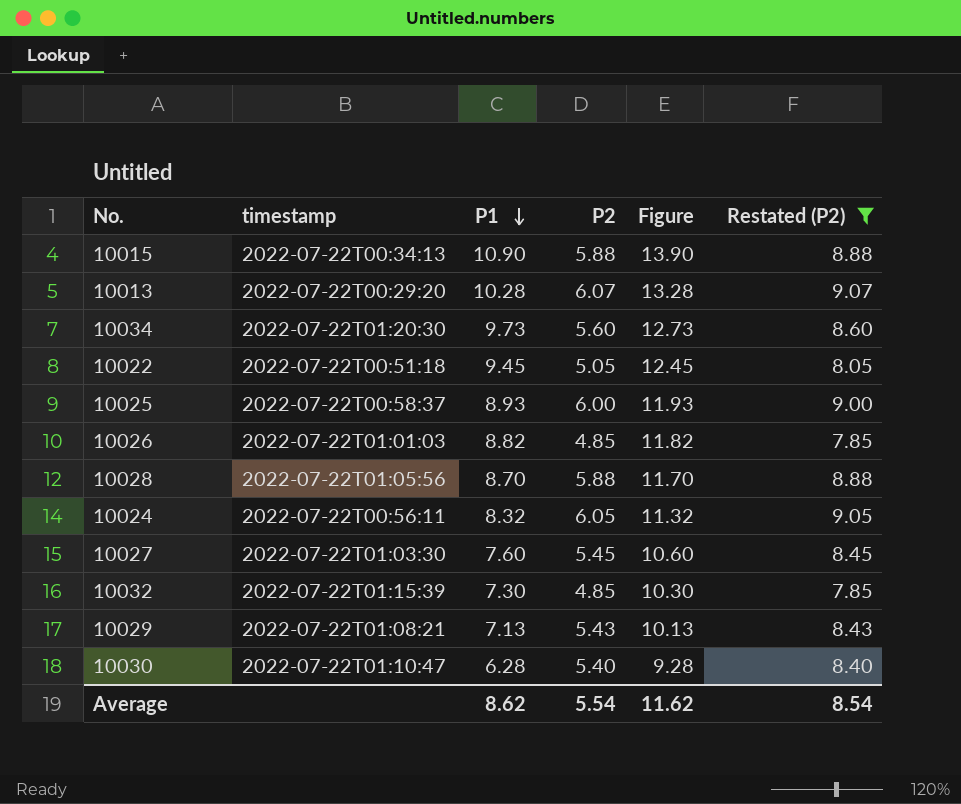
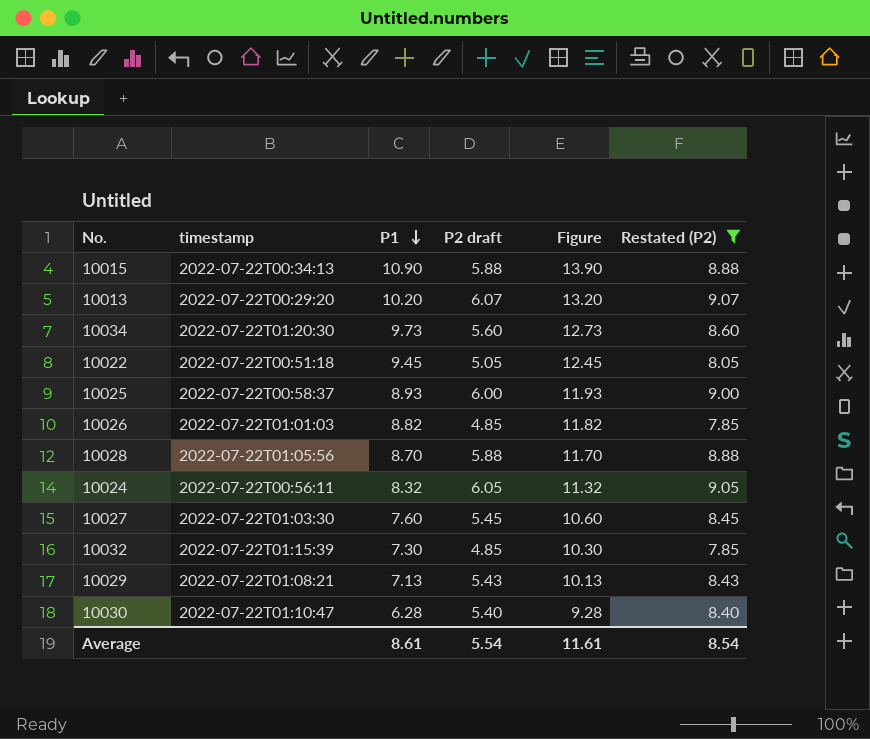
column name: P2 -> P2 draft
10013 | P1: 10.28 -> 10.20
10013 | Figure: 13.28 -> 13.20
Average | P1: 8.62 -> 8.61
Average | Figure: 11.62 -> 11.61

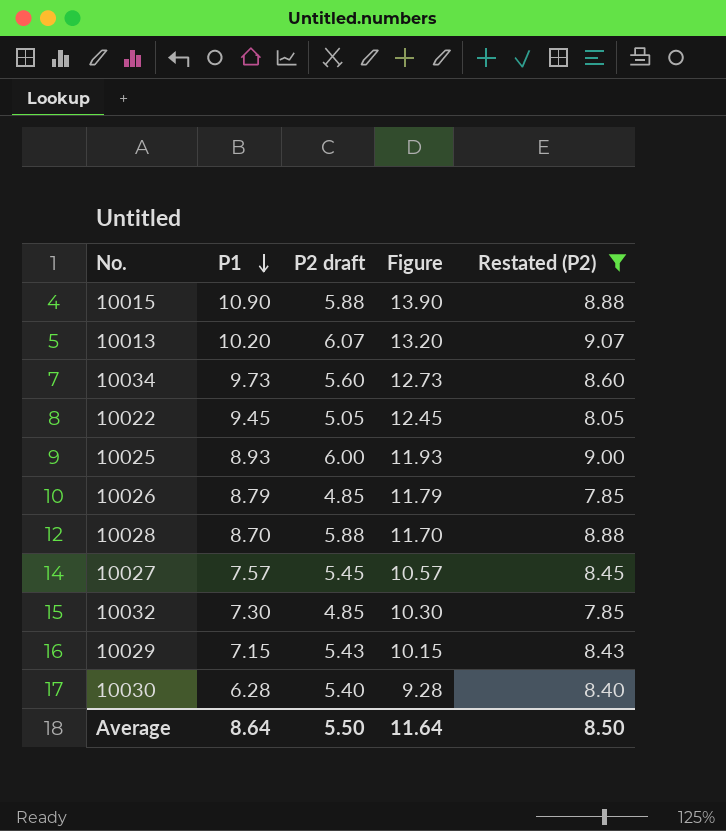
column timestamp | position: 2 -> none
row 10024: 2022-07-22T00:56:11 | 8.32 | 6.05 | 11.32 | 9.05 -> none
10026 | P1: 8.82 -> 8.79
10026 | Figure: 11.82 -> 11.79
10027 | P1: 7.60 -> 7.57
10027 | Figure: 10.60 -> 10.57
10029 | P1: 7.13 -> 7.15
10029 | Figure: 10.13 -> 10.15
Average | P1: 8.61 -> 8.64
Average | P2 draft: 5.54 -> 5.50
Average | Figure: 11.61 -> 11.64
Average | Restated (P2): 8.54 -> 8.50

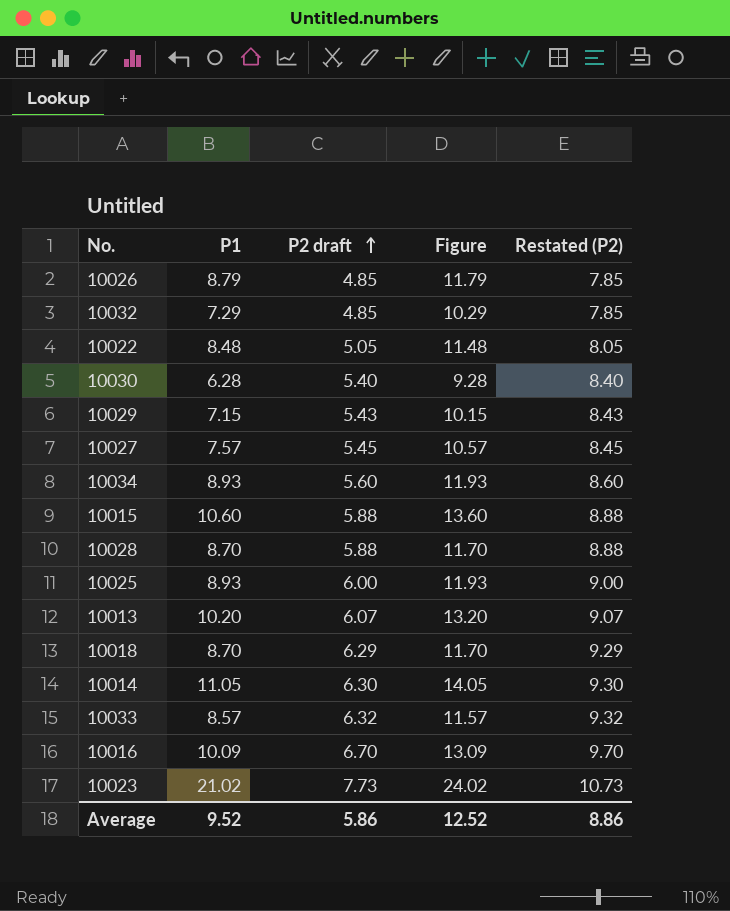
filter: Restated (P2) <= 9.07 -> none
row order: P1 descending -> P2 draft ascending
10032 | P1: 7.30 -> 7.29
10032 | Figure: 10.30 -> 10.29
10022 | P1: 9.45 -> 8.48
10022 | Figure: 12.45 -> 11.48
10034 | P1: 9.73 -> 8.93
10034 | Figure: 12.73 -> 11.93
10015 | P1: 10.90 -> 10.60
10015 | Figure: 13.90 -> 13.60
Average | P1: 8.64 -> 9.52
Average | P2 draft: 5.50 -> 5.86
Average | Figure: 11.64 -> 12.52
Average | Restated (P2): 8.50 -> 8.86

